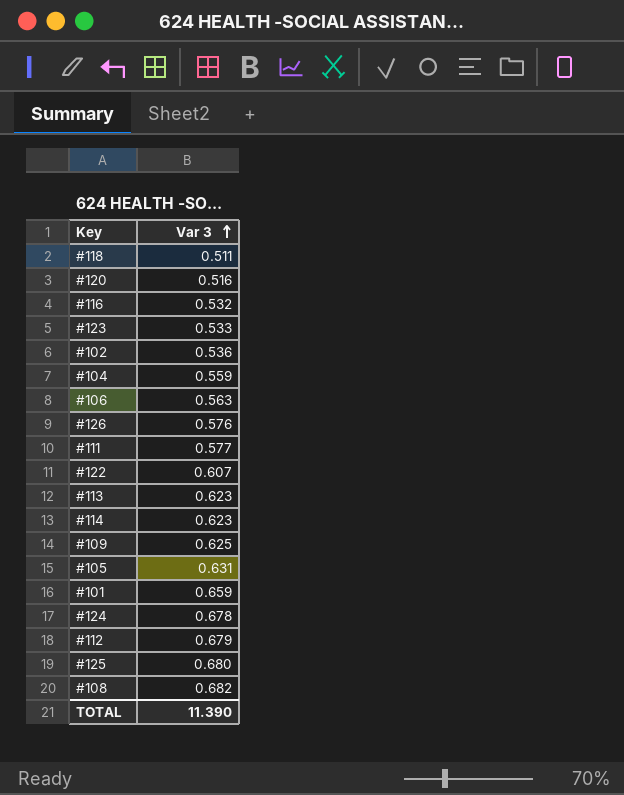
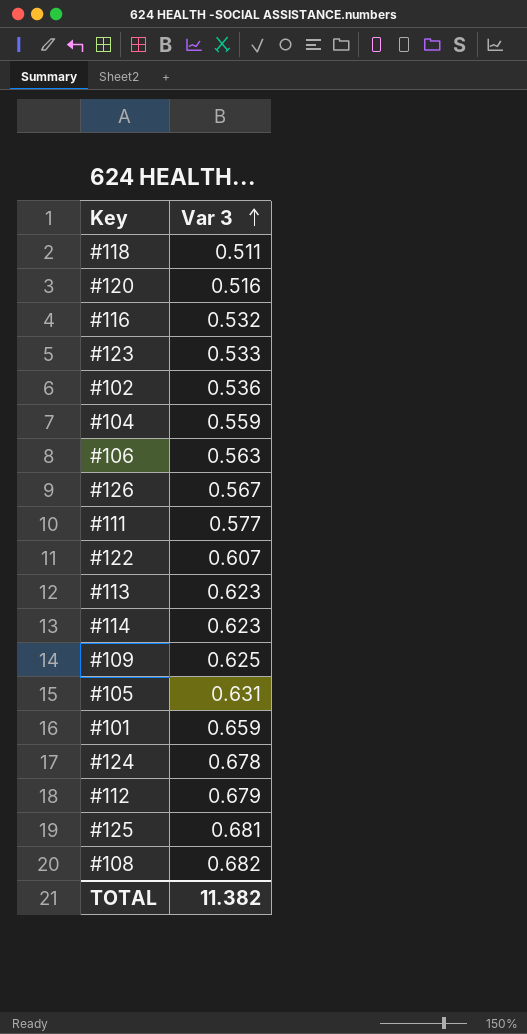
#126 | Var 3: 0.576 -> 0.567
#125 | Var 3: 0.680 -> 0.681
TOTAL | Var 3: 11.390 -> 11.382

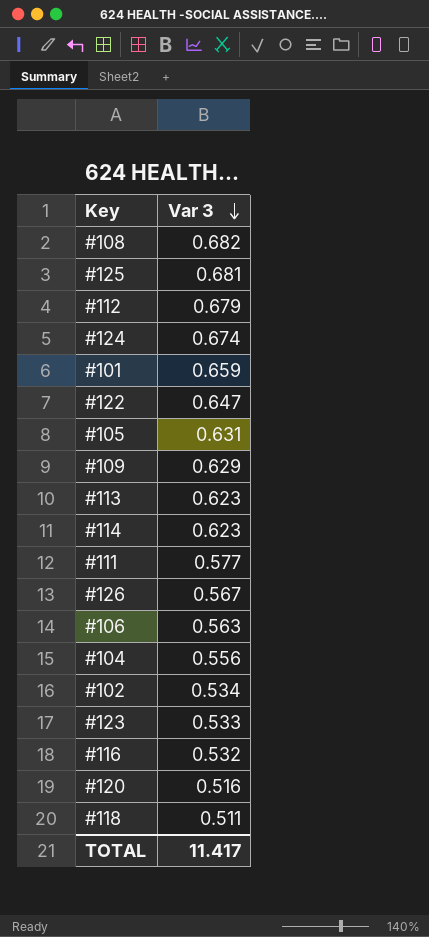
row order: Var 3 ascending -> Var 3 descending
#124 | Var 3: 0.678 -> 0.674
#122 | Var 3: 0.607 -> 0.647
#109 | Var 3: 0.625 -> 0.629
#104 | Var 3: 0.559 -> 0.556
#102 | Var 3: 0.536 -> 0.534
TOTAL | Var 3: 11.382 -> 11.417

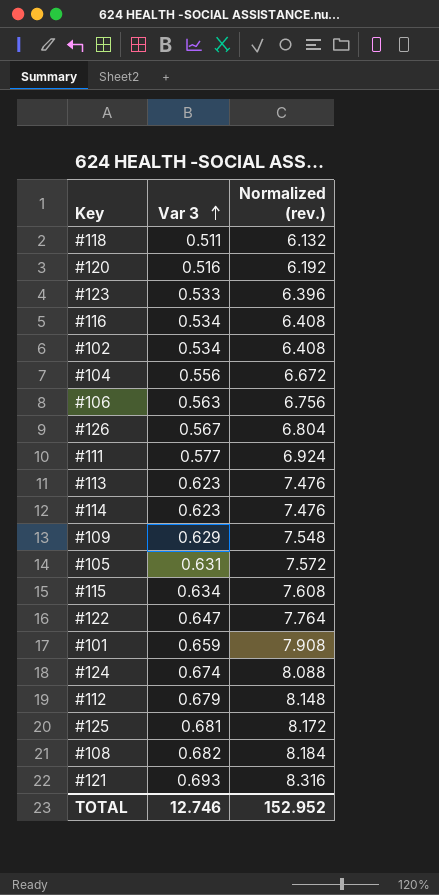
row order: Var 3 descending -> Var 3 ascending
column Normalized (rev.) | formula: none -> [Var 3] * 12
#116 | Var 3: 0.532 -> 0.534
row #115: none -> 0.634 | 7.608
row #121: none -> 0.693 | 8.316
TOTAL | Var 3: 11.417 -> 12.746

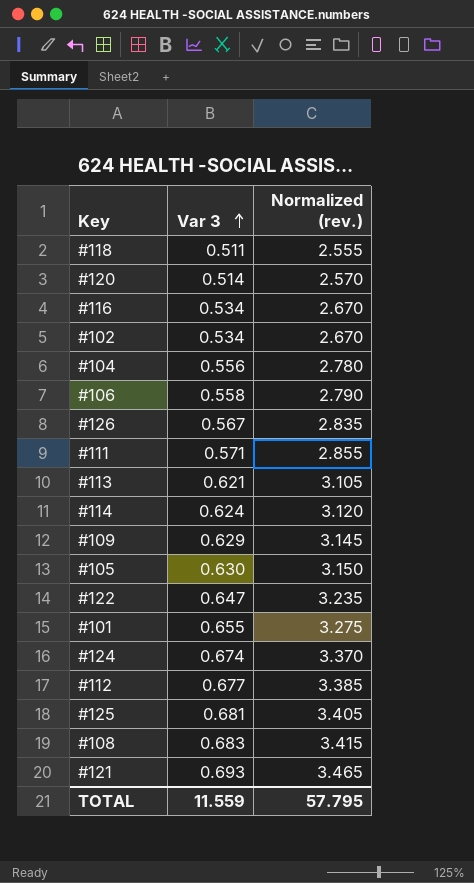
column Normalized (rev.) | formula: [Var 3] * 12 -> [Var 3] * 5
row #123: 0.533 | 6.396 -> none
row #115: 0.634 | 7.608 -> none
#120 | Var 3: 0.516 -> 0.514
#106 | Var 3: 0.563 -> 0.558
#111 | Var 3: 0.577 -> 0.571
#113 | Var 3: 0.623 -> 0.621
#114 | Var 3: 0.623 -> 0.624
#105 | Var 3: 0.631 -> 0.630
#101 | Var 3: 0.659 -> 0.655
#112 | Var 3: 0.679 -> 0.677
#108 | Var 3: 0.682 -> 0.683
TOTAL | Var 3: 12.746 -> 11.559
TOTAL | Normalized (rev.): 152.952 -> 57.795

